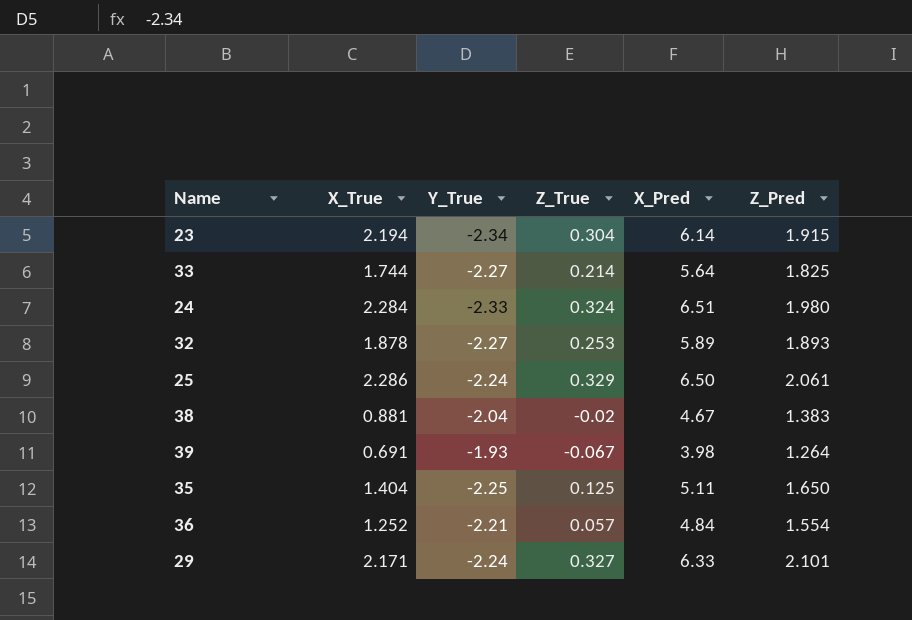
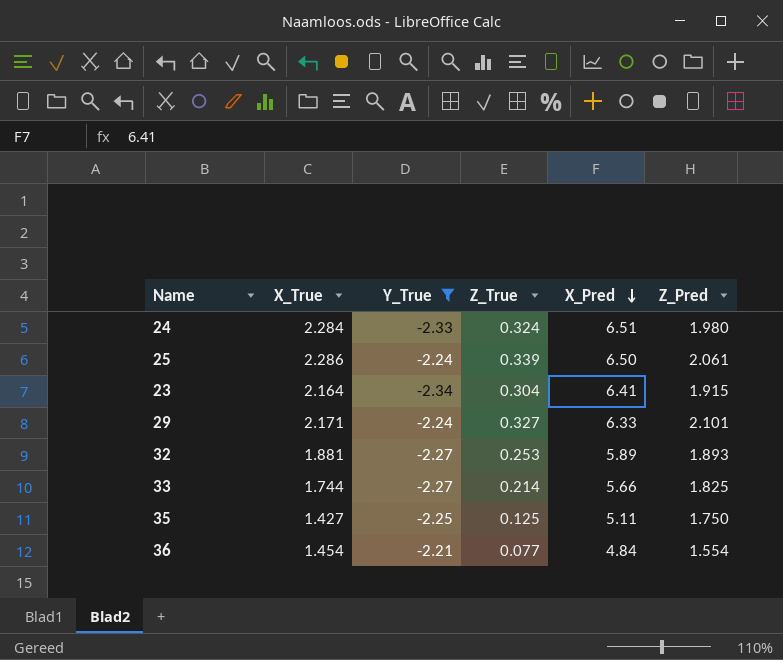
filter: none -> Y_True <= -2.21
row order: none -> X_Pred descending
25 | Z_True: 0.329 -> 0.339
23 | X_True: 2.194 -> 2.164
23 | X_Pred: 6.14 -> 6.41
32 | X_True: 1.878 -> 1.881
33 | X_Pred: 5.64 -> 5.66
35 | X_True: 1.404 -> 1.427
35 | Z_Pred: 1.650 -> 1.750
36 | X_True: 1.252 -> 1.454
36 | Z_True: 0.057 -> 0.077

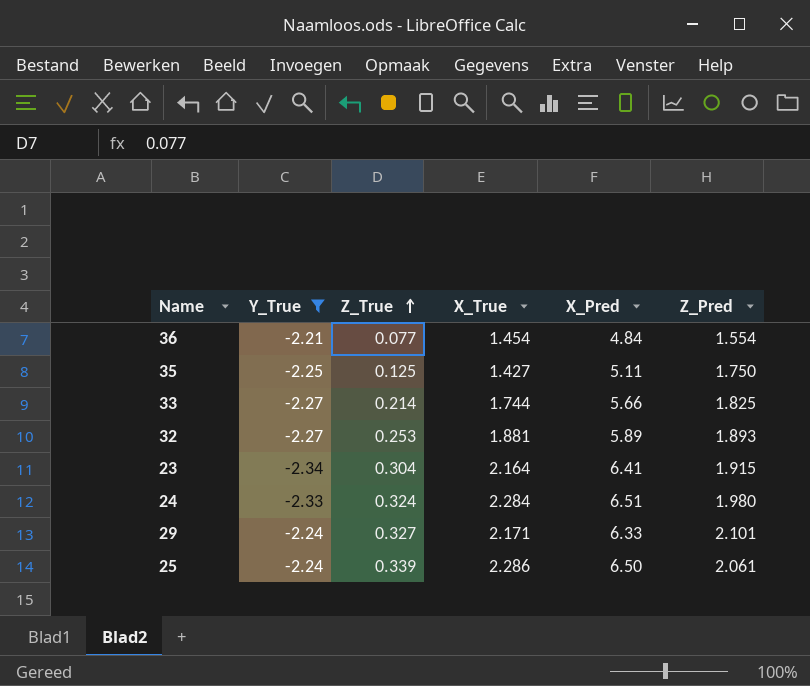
row order: X_Pred descending -> Z_True ascending
column X_True | position: 2 -> 4

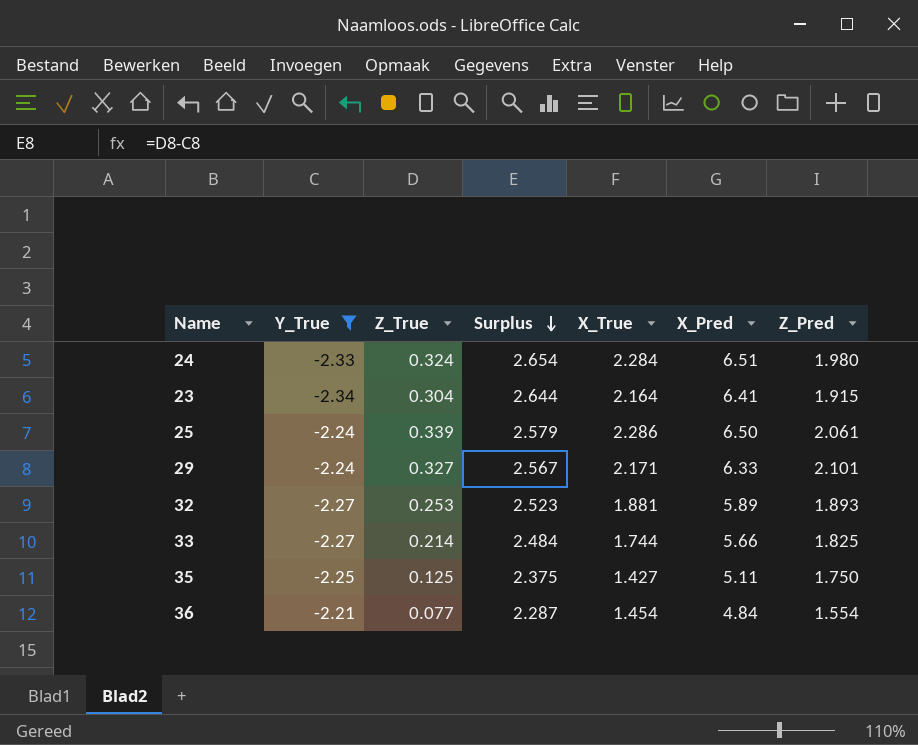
row order: Z_True ascending -> Surplus descending
column Surplus | formula: none -> [Z_True] - [Y_True]

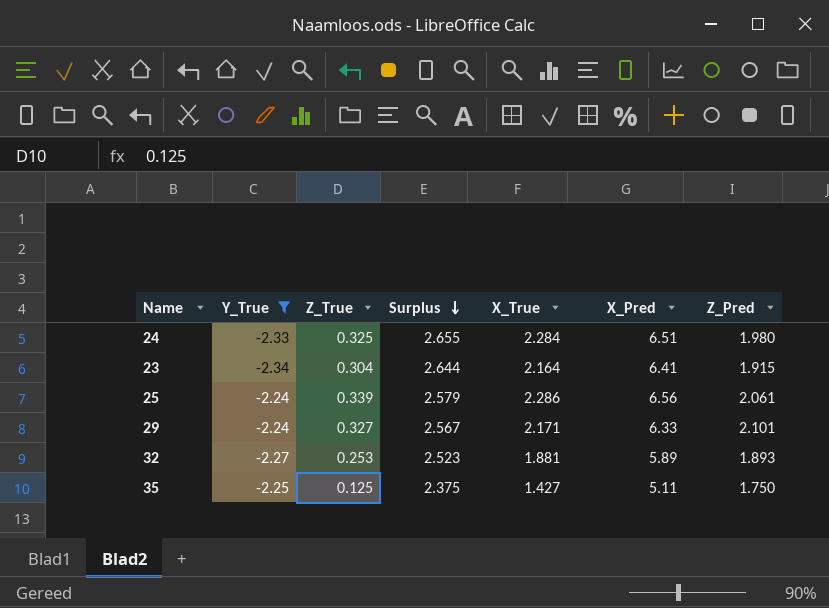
row 33: -2.27 | 0.214 | 2.484 | 1.744 | 5.66 | 1.825 -> none
row 36: -2.21 | 0.077 | 2.287 | 1.454 | 4.84 | 1.554 -> none
24 | Z_True: 0.324 -> 0.325
24 | Surplus: 2.654 -> 2.655
25 | X_Pred: 6.50 -> 6.56

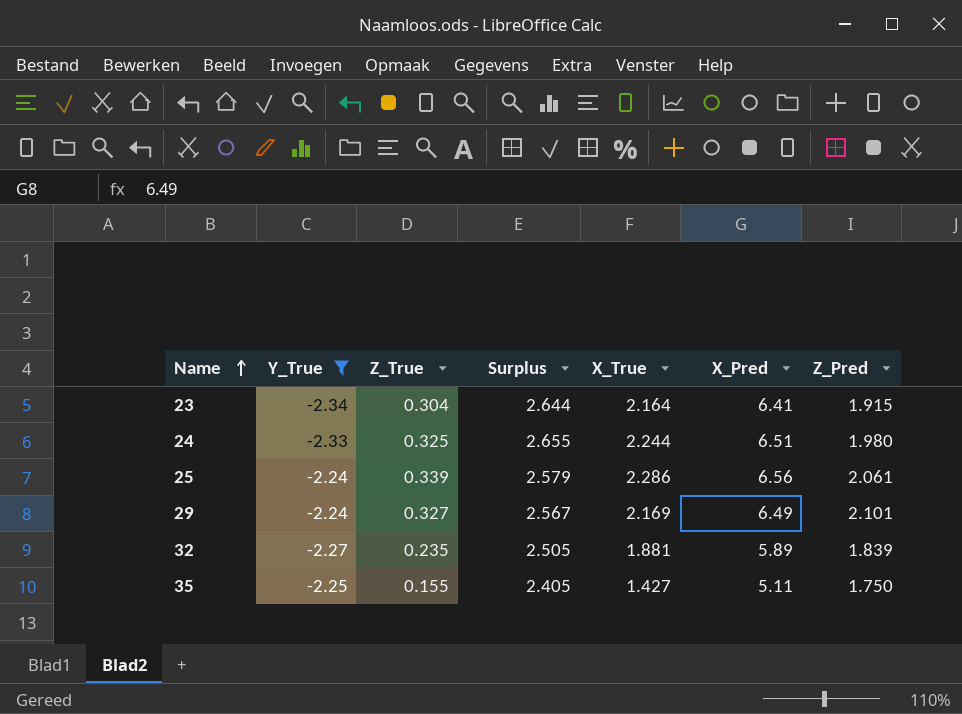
row order: Surplus descending -> Name ascending
24 | X_True: 2.284 -> 2.244
29 | X_True: 2.171 -> 2.169
29 | X_Pred: 6.33 -> 6.49
32 | Z_True: 0.253 -> 0.235
32 | Surplus: 2.523 -> 2.505
32 | Z_Pred: 1.893 -> 1.839
35 | Z_True: 0.125 -> 0.155
35 | Surplus: 2.375 -> 2.405

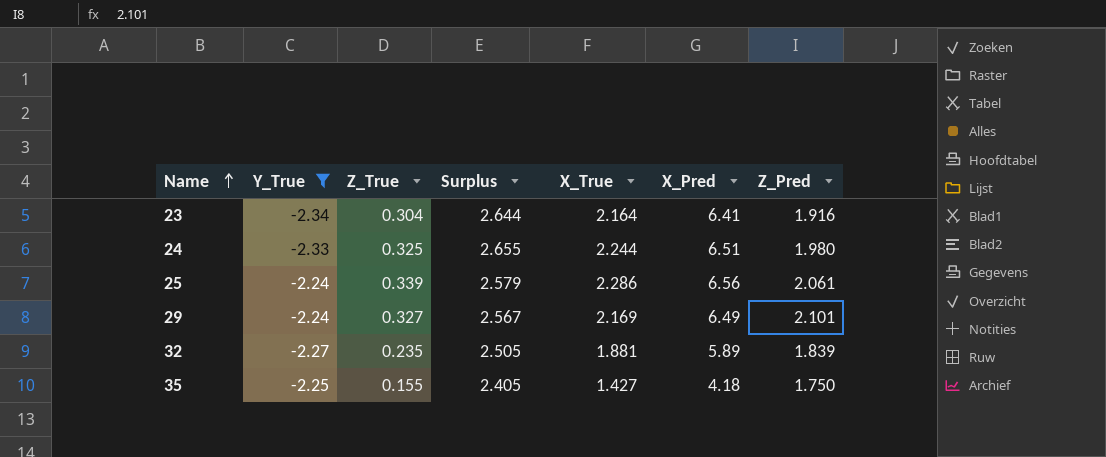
23 | Z_Pred: 1.915 -> 1.916
35 | X_Pred: 5.11 -> 4.18

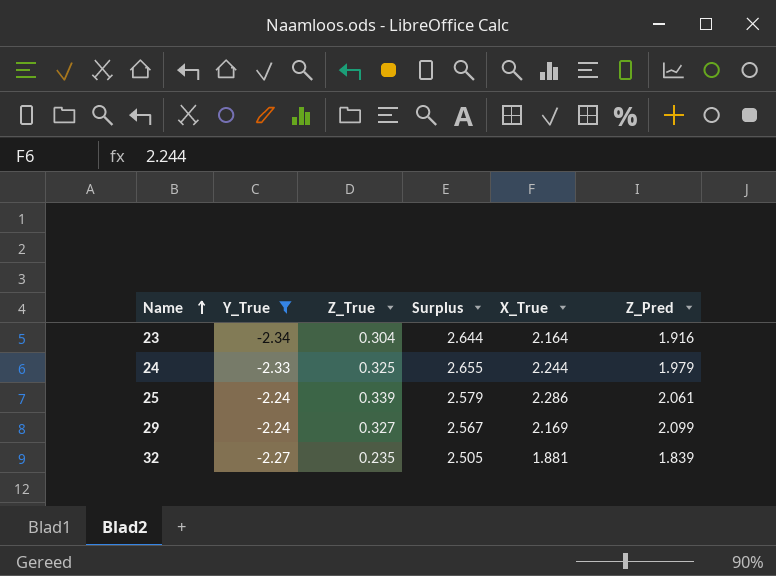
column X_Pred | position: 6 -> none
row 35: -2.25 | 0.155 | 2.405 | 1.427 | 4.18 | 1.750 -> none
24 | Z_Pred: 1.980 -> 1.979
29 | Z_Pred: 2.101 -> 2.099

